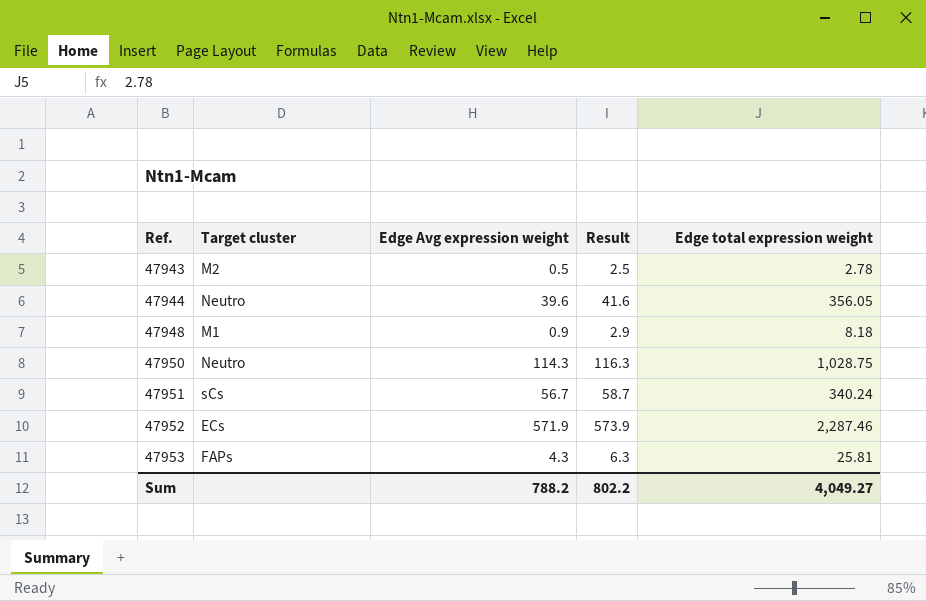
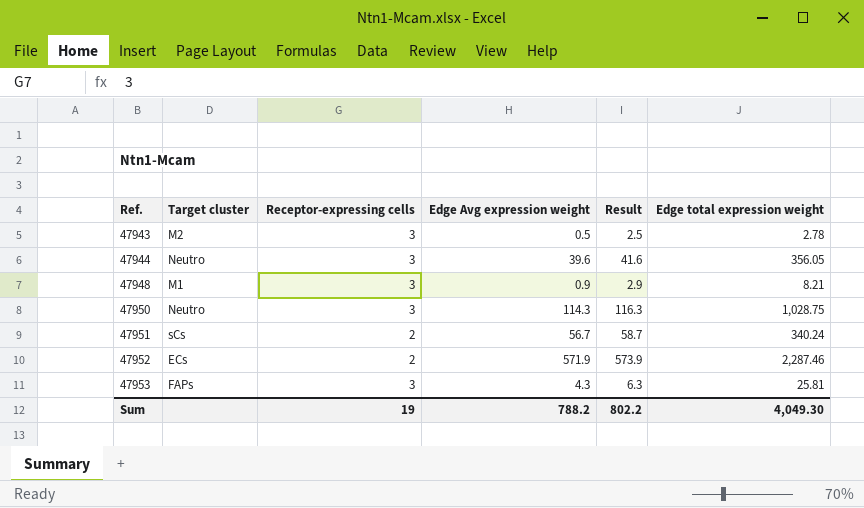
column Receptor-expressing cells | position: none -> 3
47948 | Edge total expression weight: 8.18 -> 8.21
Sum | Edge total expression weight: 4,049.27 -> 4,049.30

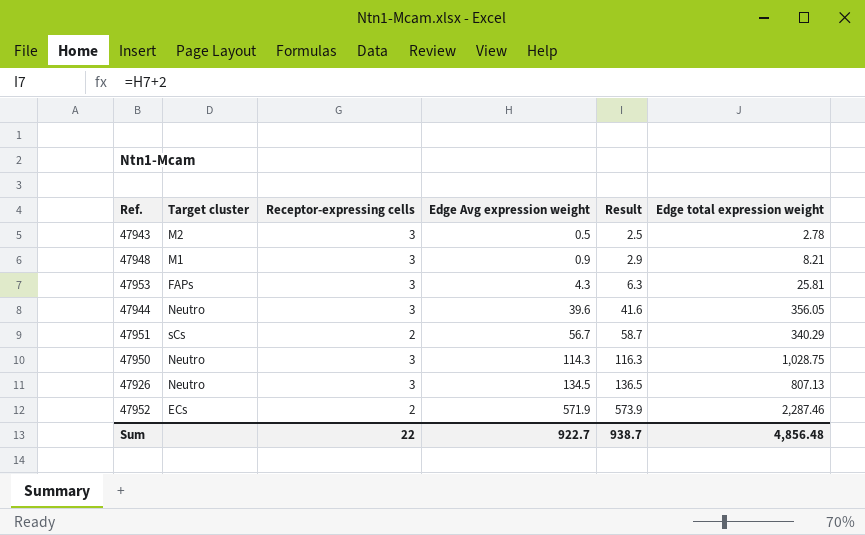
row order: Ref. ascending -> Edge Avg expression weight ascending
47951 | Edge total expression weight: 340.24 -> 340.29
row 47926: none -> Neutro | 3 | 134.5 | 136.5 | 807.13
Sum | Receptor-expressing cells: 19 -> 22
Sum | Edge Avg expression weight: 788.2 -> 922.7
Sum | Result: 802.2 -> 938.7
Sum | Edge total expression weight: 4,049.30 -> 4,856.48

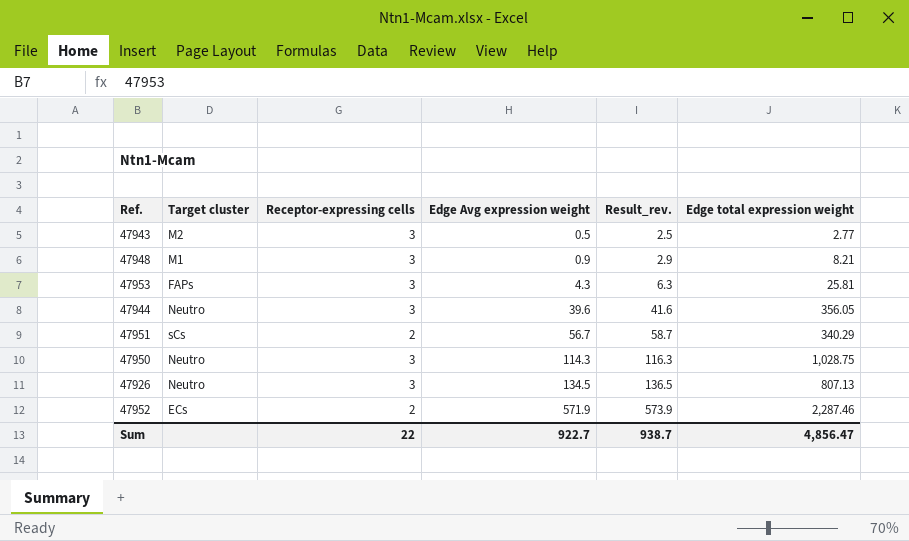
column name: Result -> Result_rev.
47943 | Edge total expression weight: 2.78 -> 2.77
Sum | Edge total expression weight: 4,856.48 -> 4,856.47

